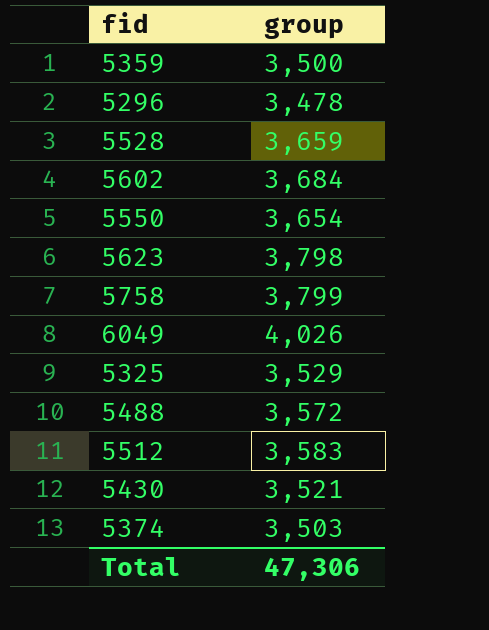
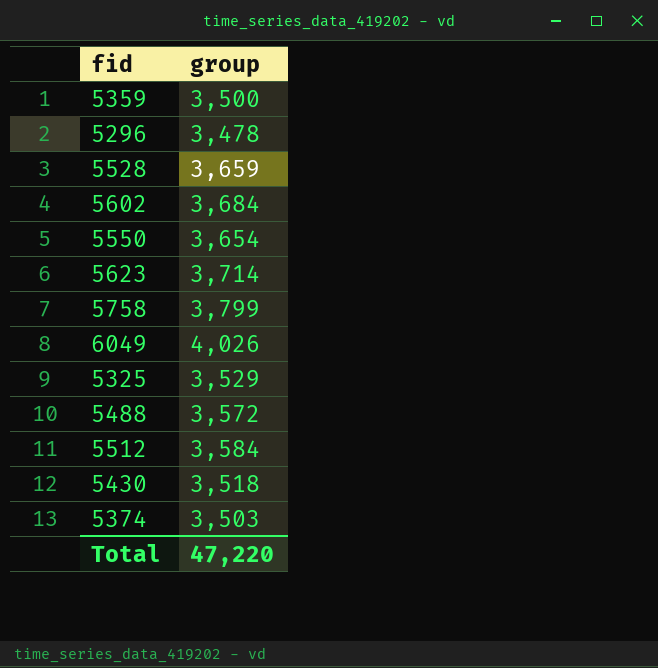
5623 | group: 3,798 -> 3,714
5512 | group: 3,583 -> 3,584
5430 | group: 3,521 -> 3,518
Total | group: 47,306 -> 47,220

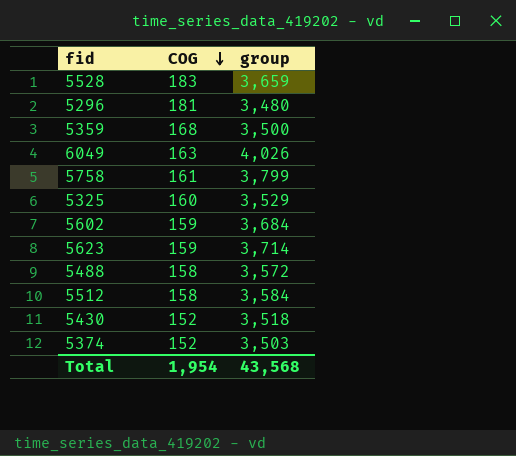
row order: none -> COG descending
column COG | position: none -> 2
row 5550: 3,654 -> none
5296 | group: 3,478 -> 3,480
Total | group: 47,220 -> 43,568

